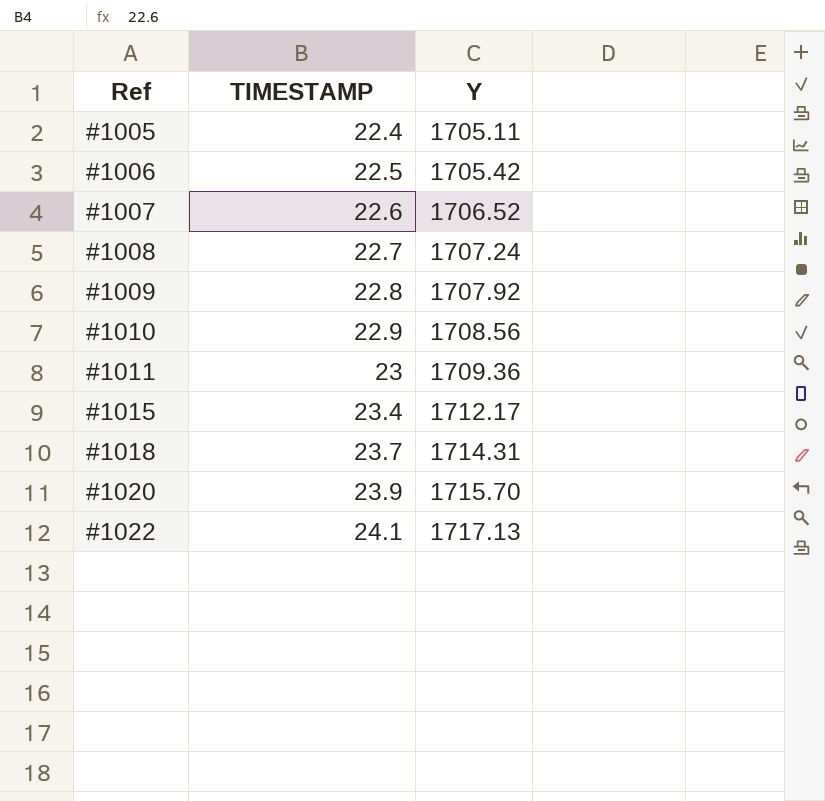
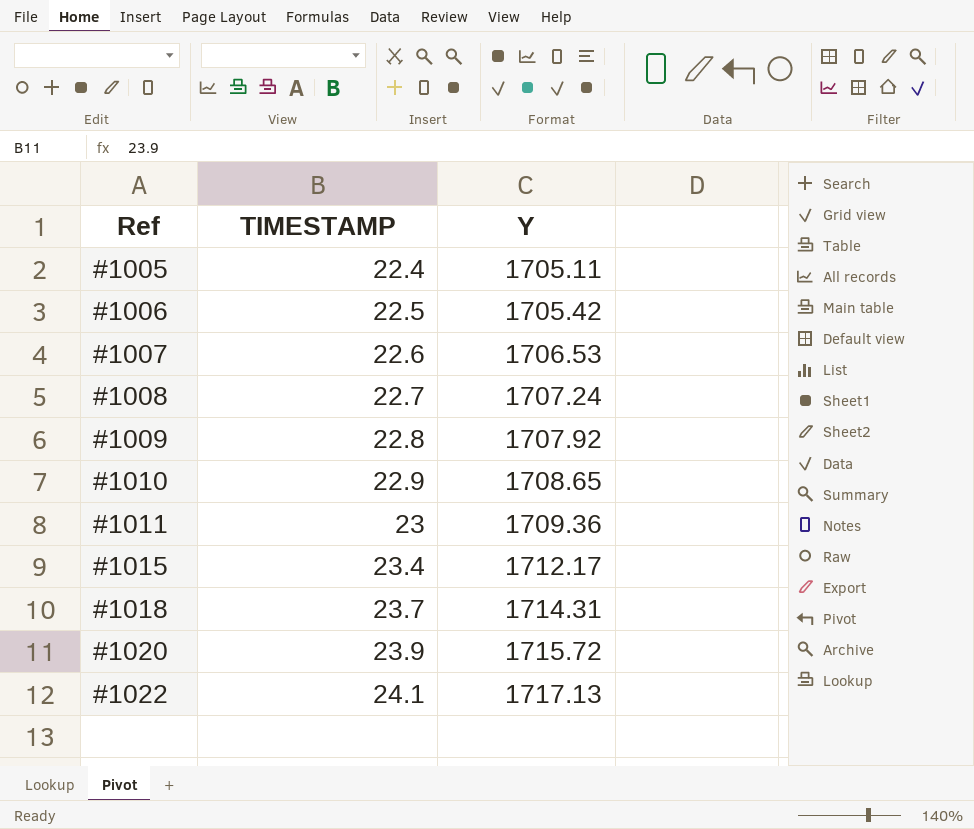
#1007 | Y: 1706.52 -> 1706.53
#1010 | Y: 1708.56 -> 1708.65
#1020 | Y: 1715.70 -> 1715.72

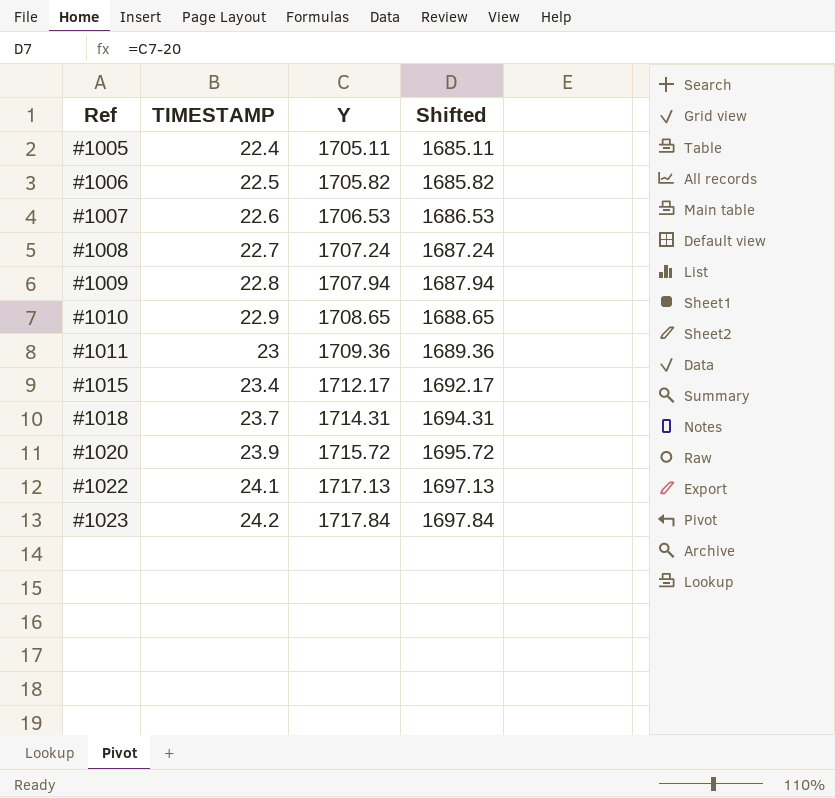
column Shifted | formula: none -> [Y] - 20
#1006 | Y: 1705.42 -> 1705.82
#1009 | Y: 1707.92 -> 1707.94
row #1023: none -> 24.2 | 1717.84 | 1697.84

